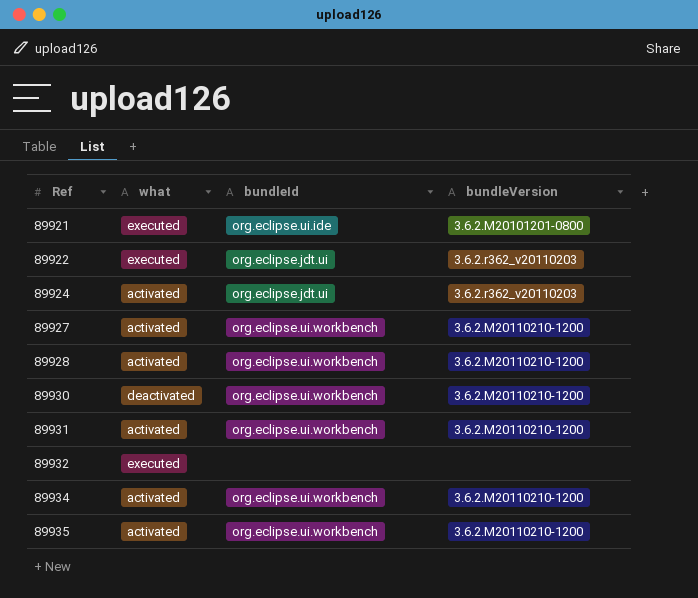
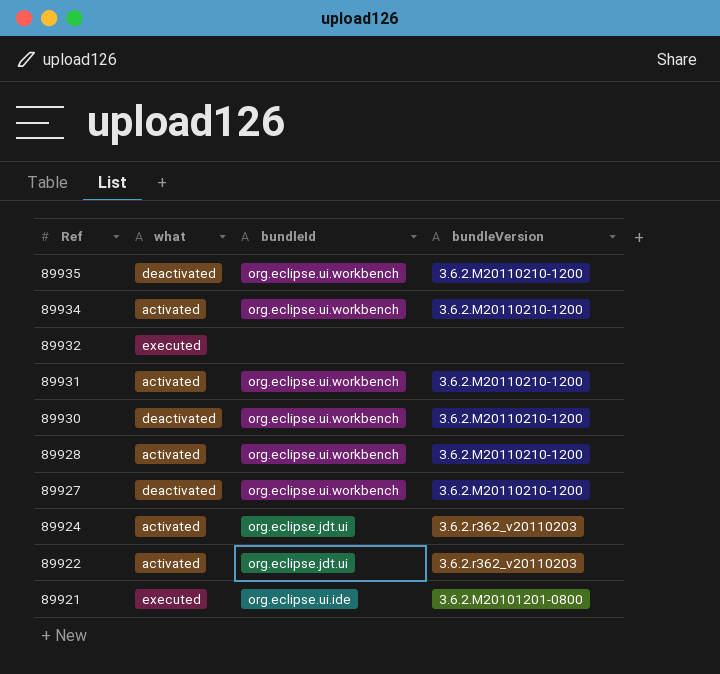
row order: Ref ascending -> Ref descending
89935 | what: activated -> deactivated
89927 | what: activated -> deactivated
89922 | what: executed -> activated

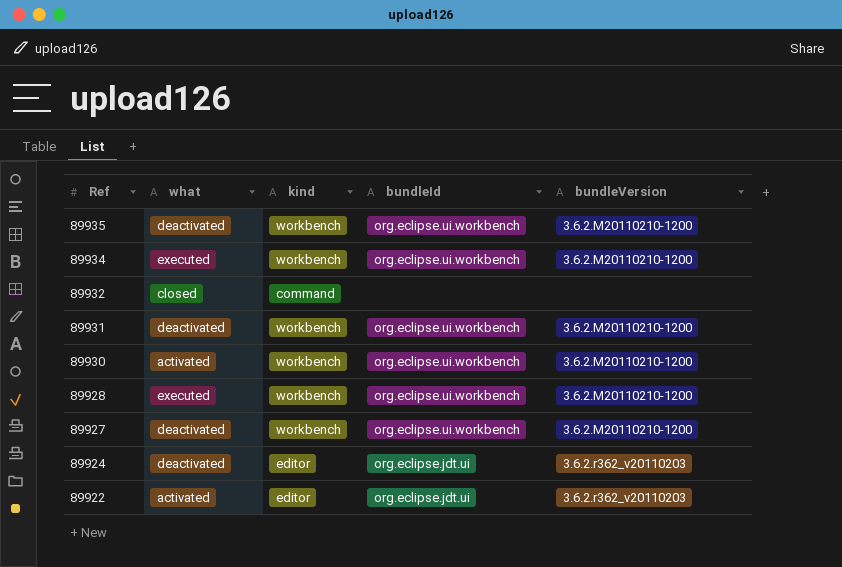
column kind | position: none -> 3
row 89921: executed | org.eclipse.ui.ide | 3.6.2.M20101201-0800 -> none
89934 | what: activated -> executed
89932 | what: executed -> closed
89931 | what: activated -> deactivated
89930 | what: deactivated -> activated
89928 | what: activated -> executed
89924 | what: activated -> deactivated

